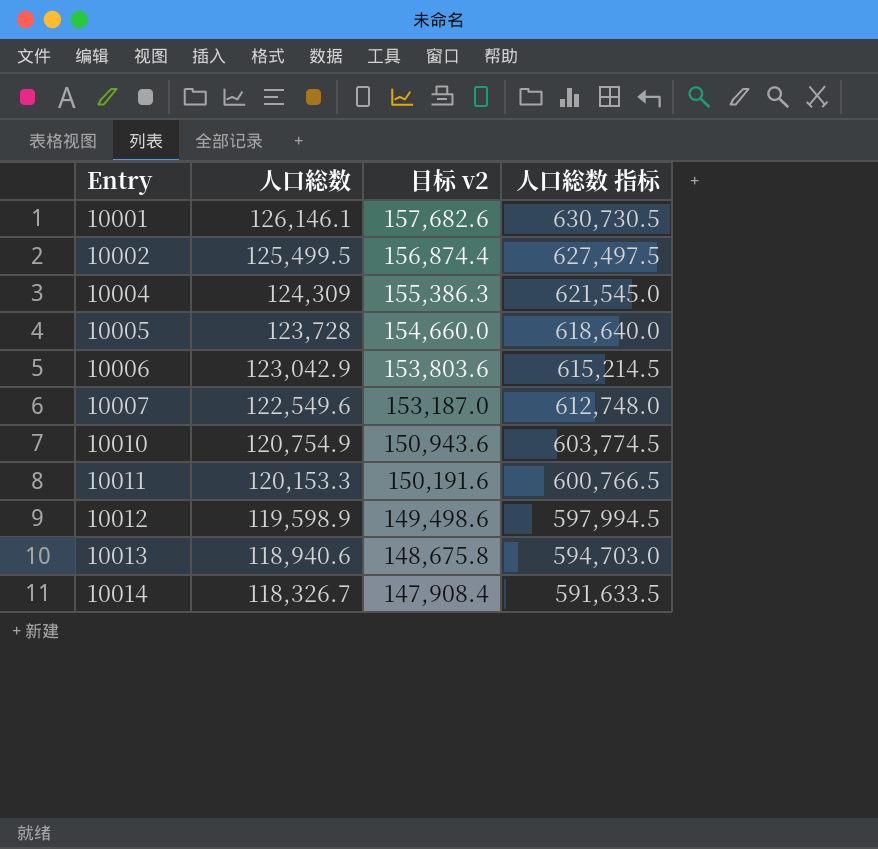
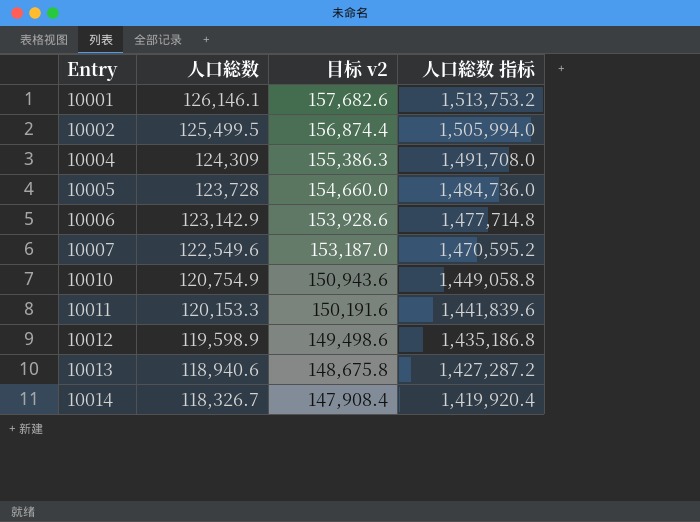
column 人口総数 指标 | formula: [人口総数] * 5 -> [人口総数] * 12
10006 | 人口総数: 123,042.9 -> 123,142.9
10006 | 目标 v2: 153,803.6 -> 153,928.6

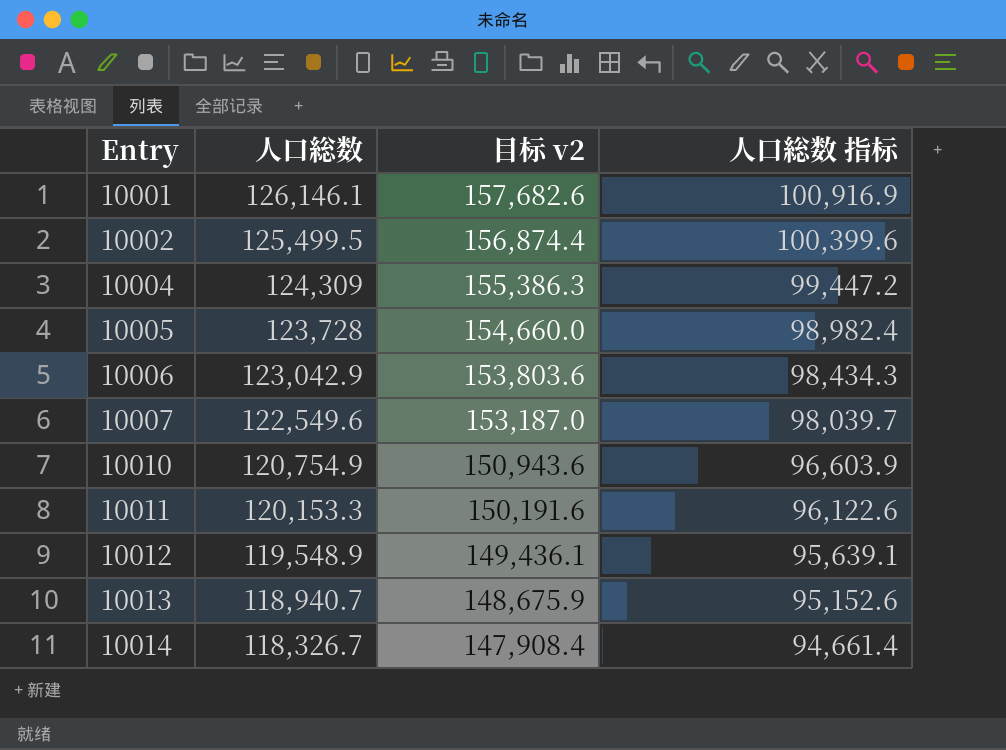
column 人口総数 指标 | formula: [人口総数] * 12 -> [人口総数] * 0.8
10006 | 人口総数: 123,142.9 -> 123,042.9
10006 | 目标 v2: 153,928.6 -> 153,803.6
10012 | 人口総数: 119,598.9 -> 119,548.9
10012 | 目标 v2: 149,498.6 -> 149,436.1
10013 | 人口総数: 118,940.6 -> 118,940.7
10013 | 目标 v2: 148,675.8 -> 148,675.9

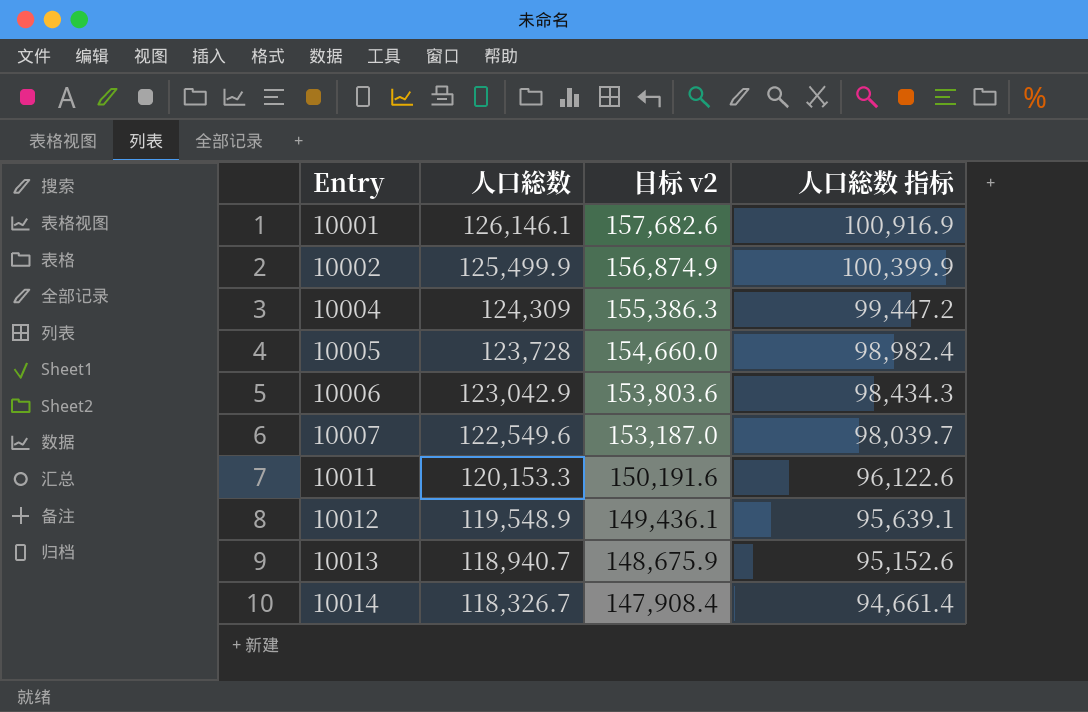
row 10010: 120,754.9 | 150,943.6 | 96,603.9 -> none
10002 | 人口総数: 125,499.5 -> 125,499.9
10002 | 目标 v2: 156,874.4 -> 156,874.9
10002 | 人口総数 指标: 100,399.6 -> 100,399.9

